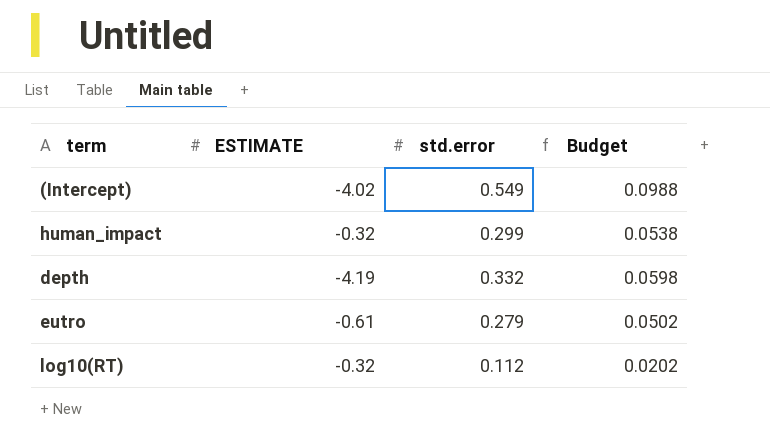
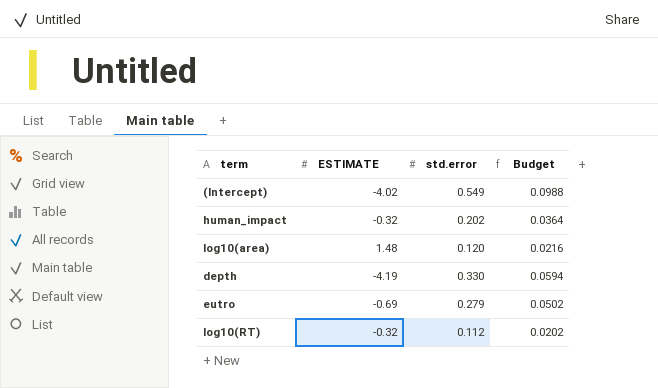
human_impact | std.error: 0.299 -> 0.202
human_impact | Budget: 0.0538 -> 0.0364
row log10(area): none -> 1.48 | 0.120 | 0.0216
depth | std.error: 0.332 -> 0.330
depth | Budget: 0.0598 -> 0.0594
eutro | ESTIMATE: -0.61 -> -0.69

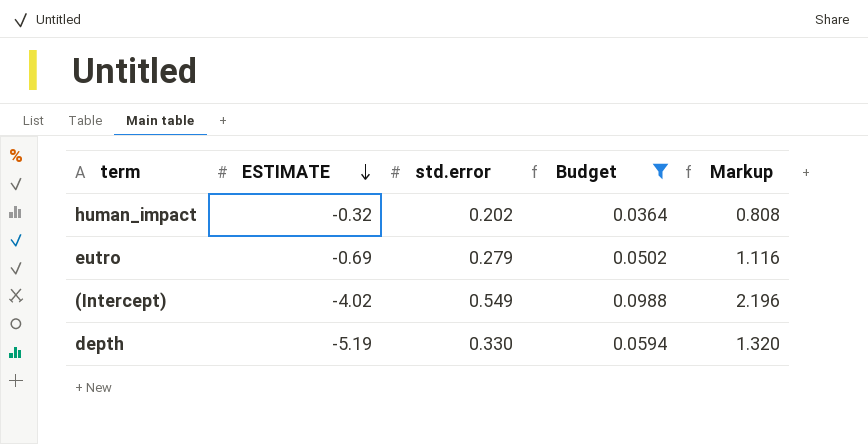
filter: none -> Budget >= 0.0364
row order: none -> ESTIMATE descending
column Markup | formula: none -> [std.error] * 4
depth | ESTIMATE: -4.19 -> -5.19

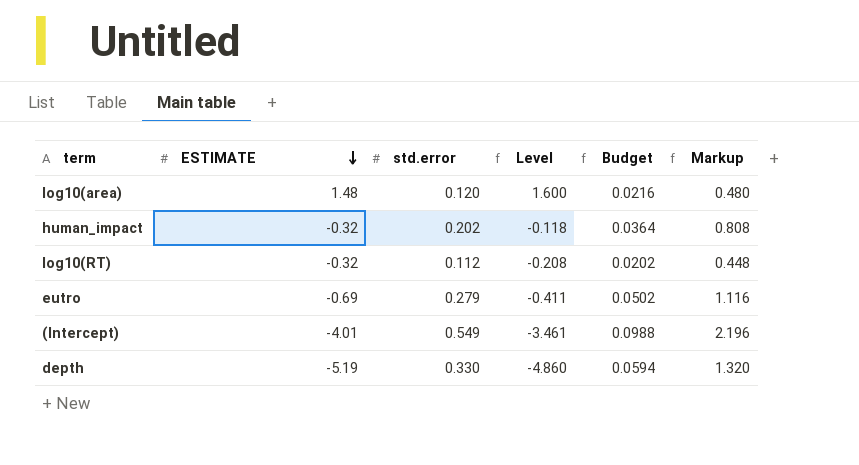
filter: Budget >= 0.0364 -> none
column Level | formula: none -> [ESTIMATE] + [std.error]
(Intercept) | ESTIMATE: -4.02 -> -4.01

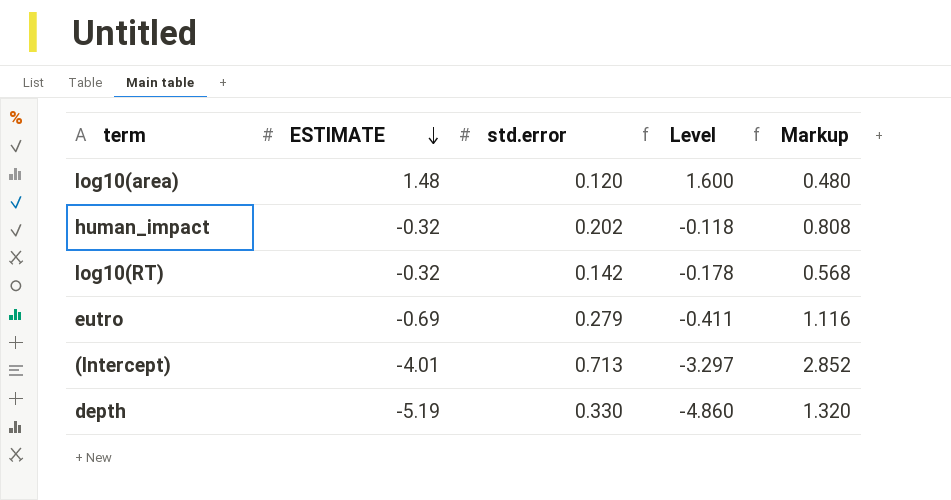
column Budget | formula: [std.error] * 0.18 -> none
log10(RT) | std.error: 0.112 -> 0.142
log10(RT) | Level: -0.208 -> -0.178
log10(RT) | Markup: 0.448 -> 0.568
(Intercept) | std.error: 0.549 -> 0.713
(Intercept) | Level: -3.461 -> -3.297
(Intercept) | Markup: 2.196 -> 2.852

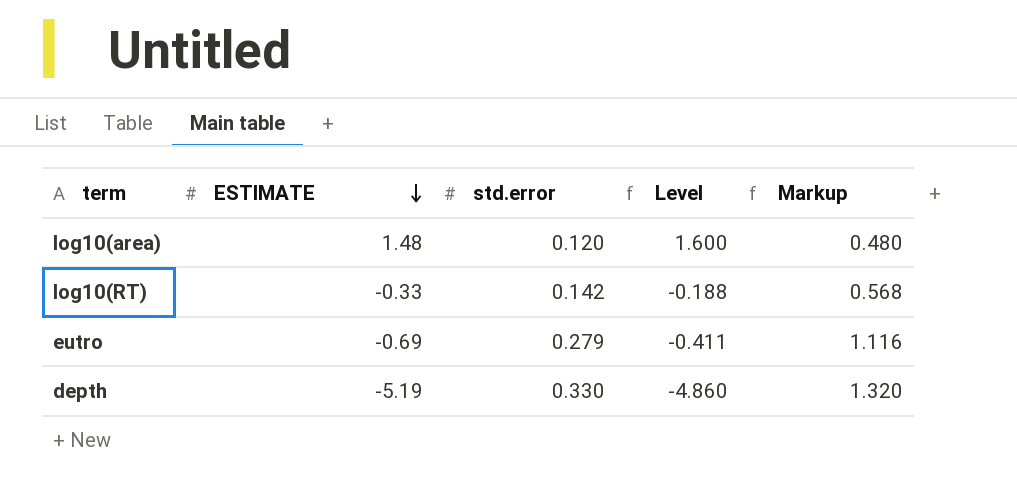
row human_impact: -0.32 | 0.202 | -0.118 | 0.808 -> none
row (Intercept): -4.01 | 0.713 | -3.297 | 2.852 -> none
log10(RT) | ESTIMATE: -0.32 -> -0.33
log10(RT) | Level: -0.178 -> -0.188

